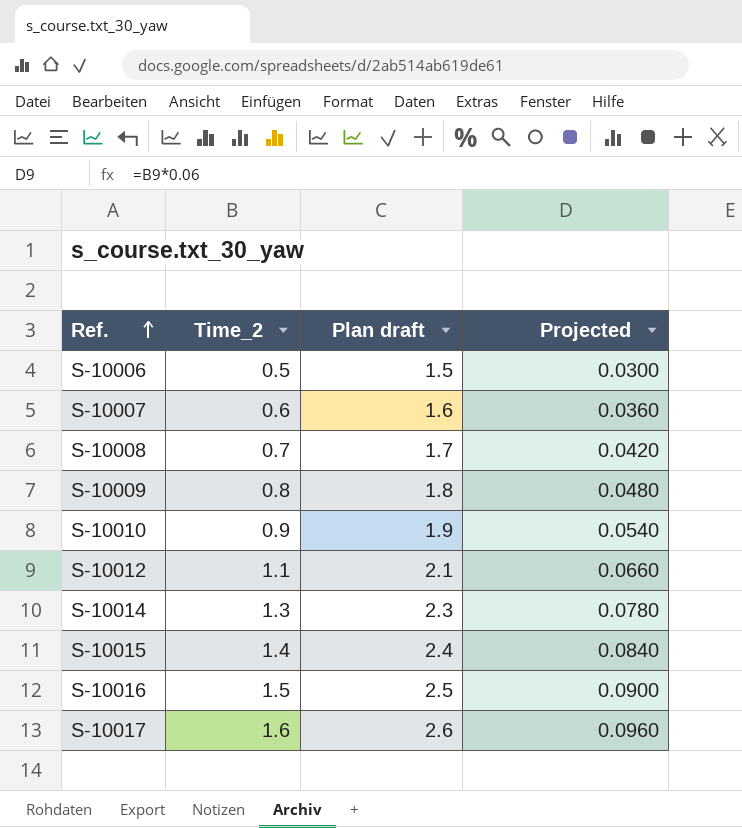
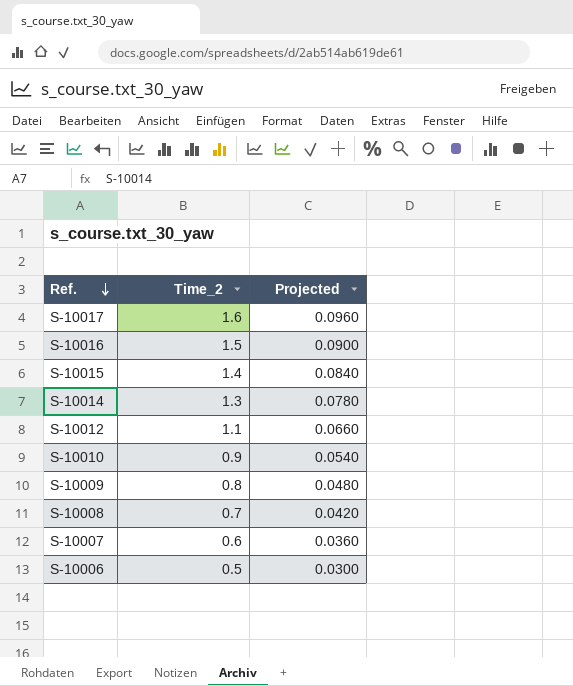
row order: Ref. ascending -> Ref. descending
column Plan draft | formula: [Time_2] + 1 -> none

